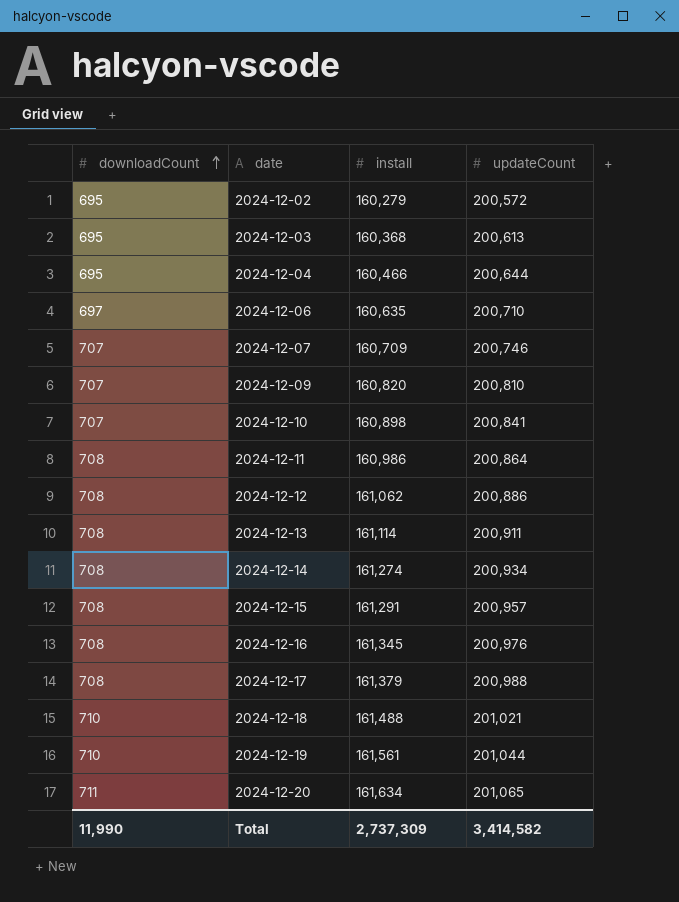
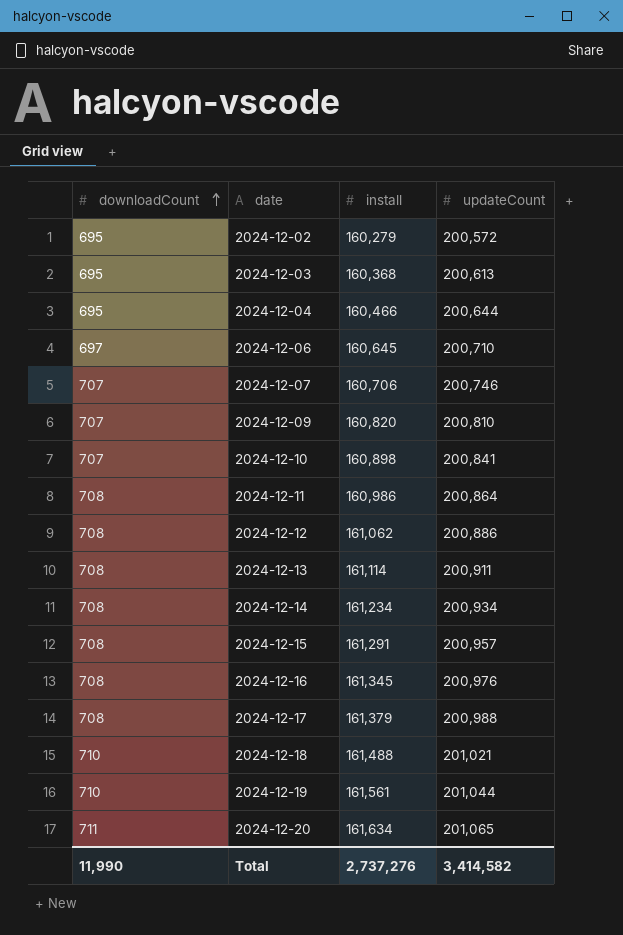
2024-12-06 | install: 160,635 -> 160,645
2024-12-07 | install: 160,709 -> 160,706
2024-12-14 | install: 161,274 -> 161,234
Total | install: 2,737,309 -> 2,737,276

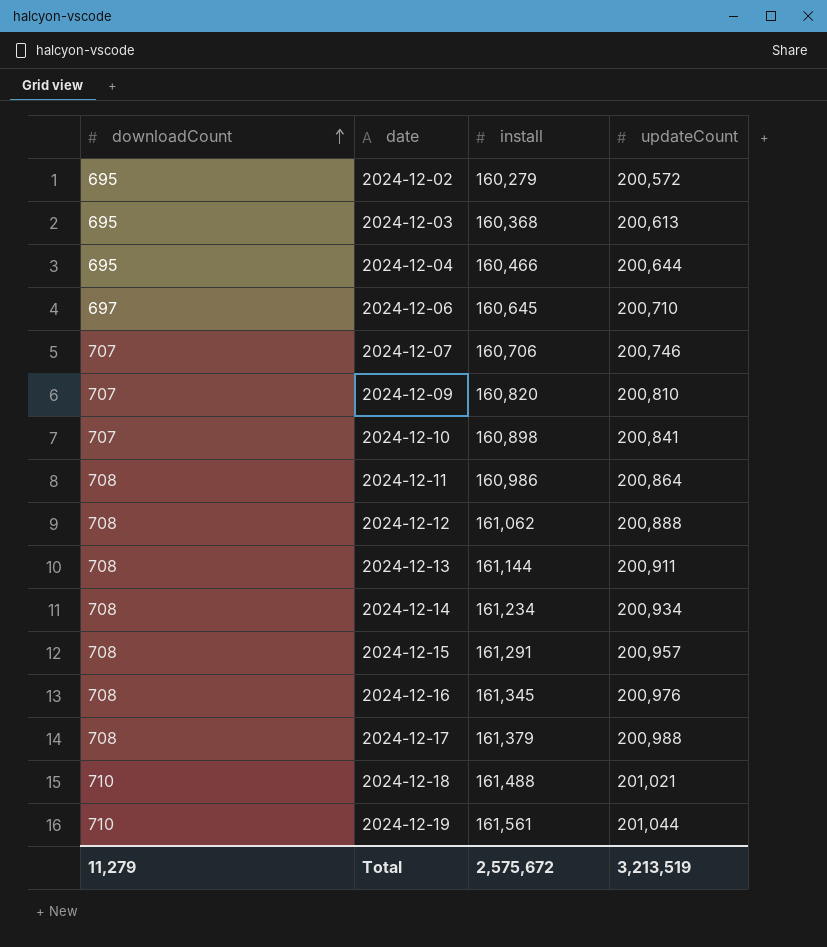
row 2024-12-20: 711 | 161,634 | 201,065 -> none
2024-12-12 | updateCount: 200,886 -> 200,888
2024-12-13 | install: 161,114 -> 161,144
Total | downloadCount: 11,990 -> 11,279
Total | install: 2,737,276 -> 2,575,672
Total | updateCount: 3,414,582 -> 3,213,519

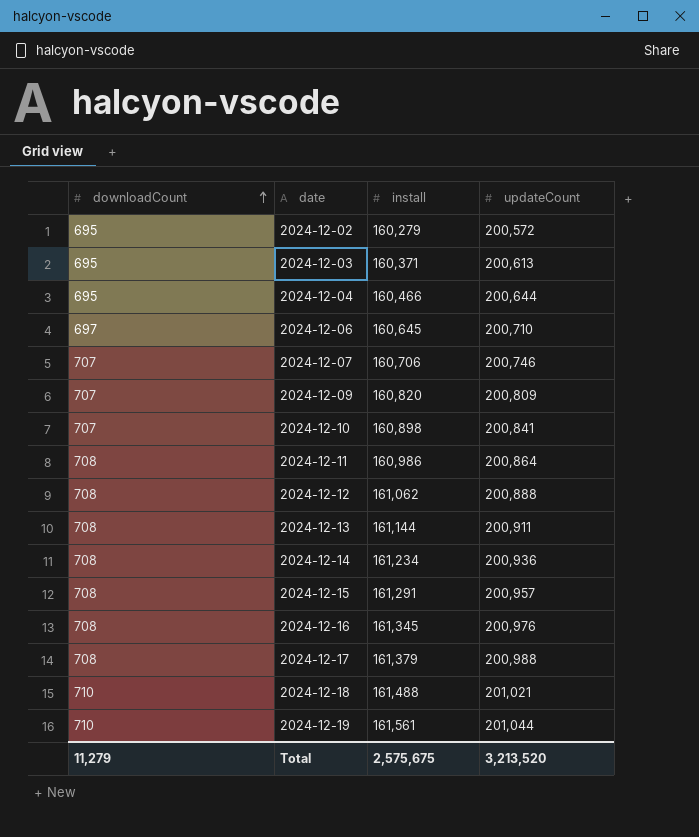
2024-12-03 | install: 160,368 -> 160,371
2024-12-09 | updateCount: 200,810 -> 200,809
2024-12-14 | updateCount: 200,934 -> 200,936
Total | install: 2,575,672 -> 2,575,675
Total | updateCount: 3,213,519 -> 3,213,520

